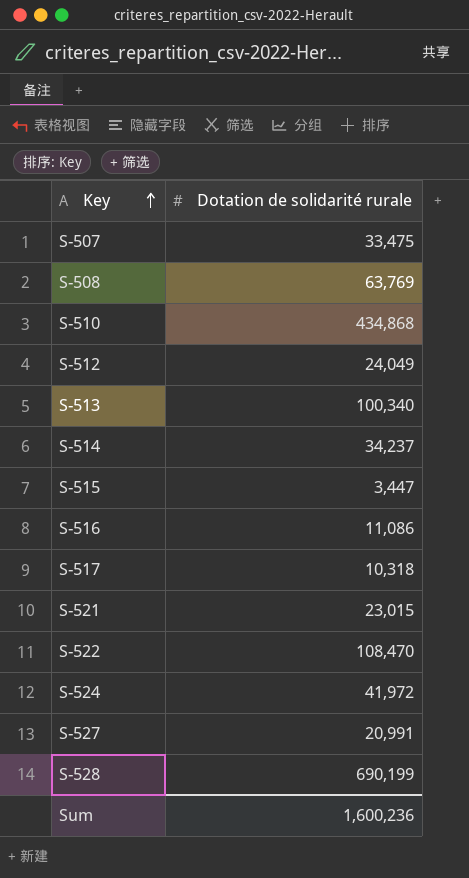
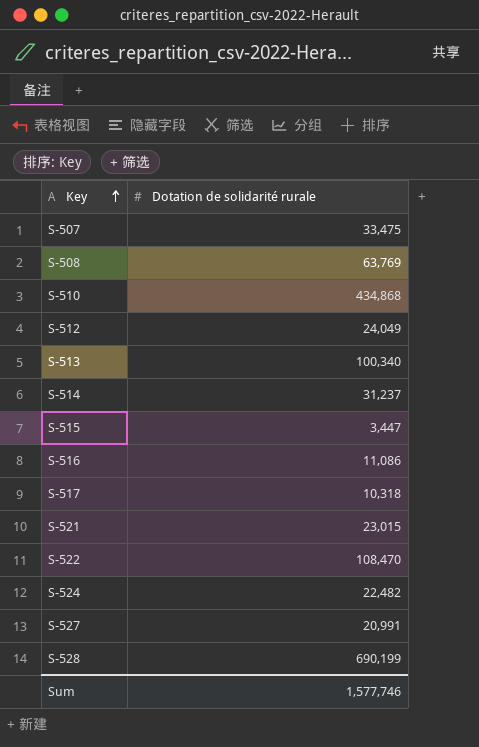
S-514 | Dotation de solidarité rurale: 34,237 -> 31,237
S-524 | Dotation de solidarité rurale: 41,972 -> 22,482
Sum | Dotation de solidarité rurale: 1,600,236 -> 1,577,746

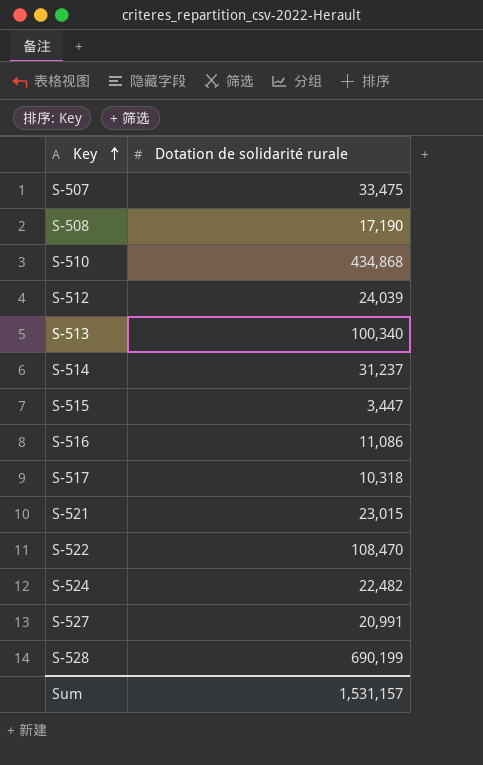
S-508 | Dotation de solidarité rurale: 63,769 -> 17,190
S-512 | Dotation de solidarité rurale: 24,049 -> 24,039
Sum | Dotation de solidarité rurale: 1,577,746 -> 1,531,157

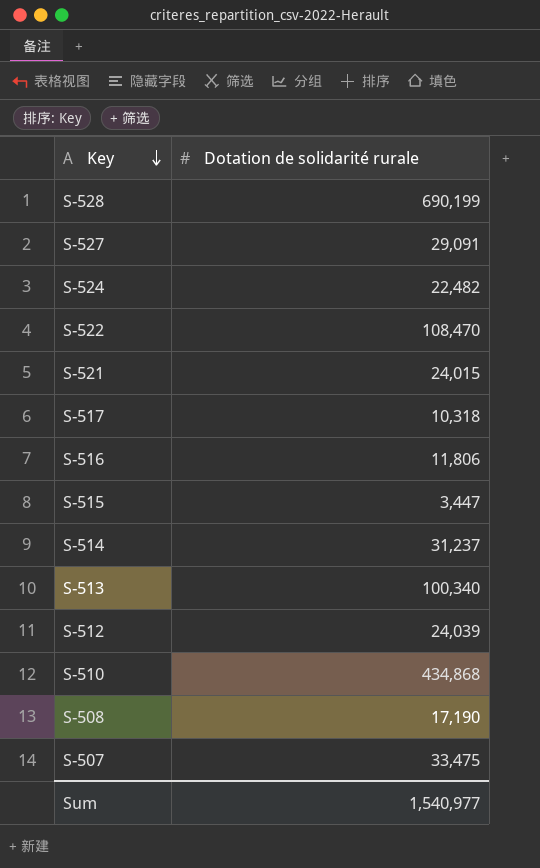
row order: Key ascending -> Key descending
S-527 | Dotation de solidarité rurale: 20,991 -> 29,091
S-521 | Dotation de solidarité rurale: 23,015 -> 24,015
S-516 | Dotation de solidarité rurale: 11,086 -> 11,806
Sum | Dotation de solidarité rurale: 1,531,157 -> 1,540,977

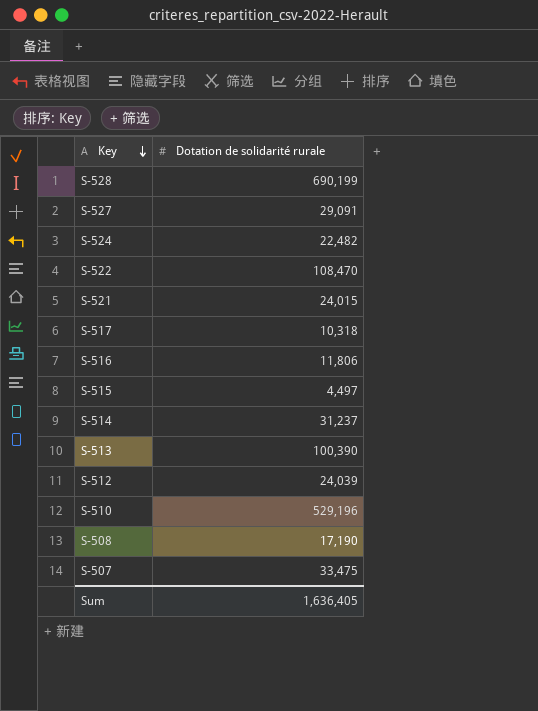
S-515 | Dotation de solidarité rurale: 3,447 -> 4,497
S-513 | Dotation de solidarité rurale: 100,340 -> 100,390
S-510 | Dotation de solidarité rurale: 434,868 -> 529,196
Sum | Dotation de solidarité rurale: 1,540,977 -> 1,636,405

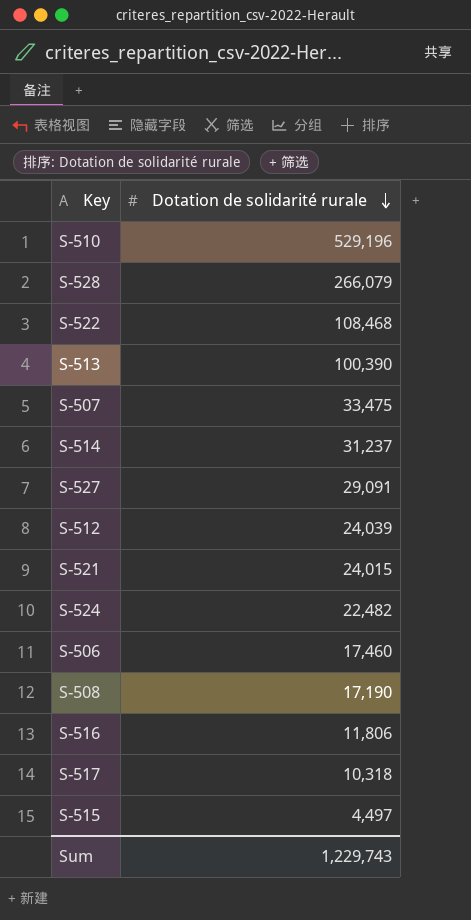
row order: Key descending -> Dotation de solidarité rurale descending
S-528 | Dotation de solidarité rurale: 690,199 -> 266,079
S-522 | Dotation de solidarité rurale: 108,470 -> 108,468
row S-506: none -> 17,460
Sum | Dotation de solidarité rurale: 1,636,405 -> 1,229,743

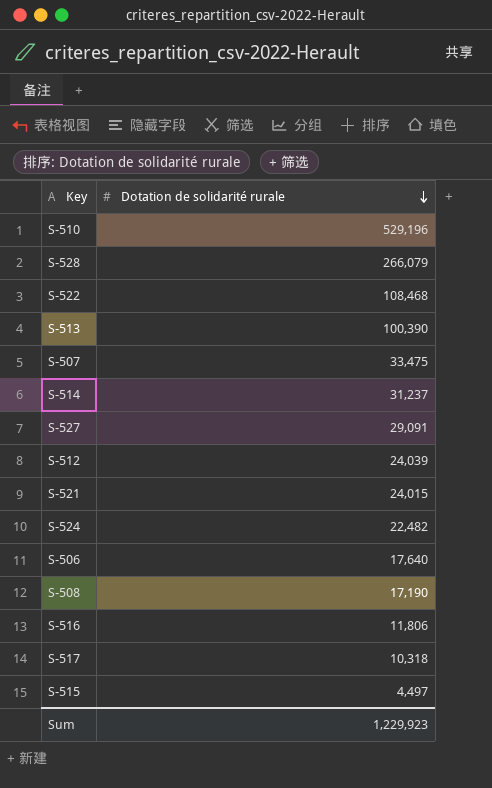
S-506 | Dotation de solidarité rurale: 17,460 -> 17,640
Sum | Dotation de solidarité rurale: 1,229,743 -> 1,229,923

